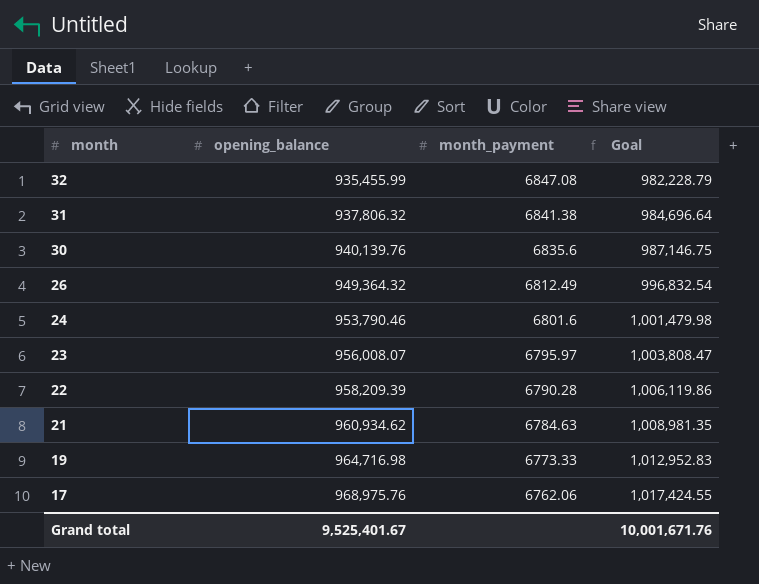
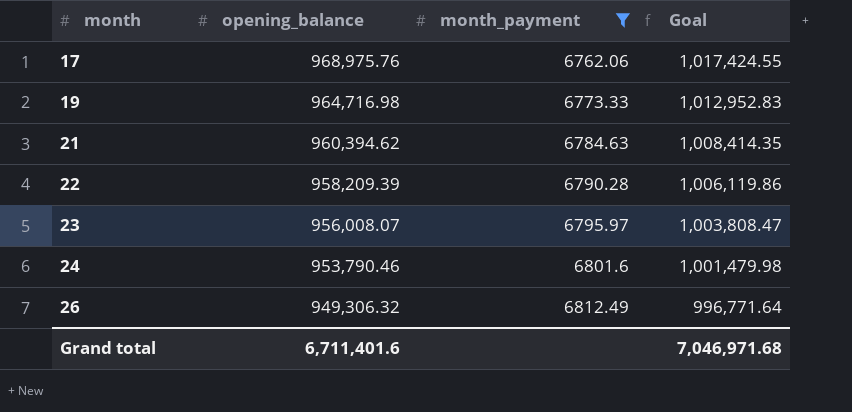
filter: none -> month_payment <= 6812.49
row order: month descending -> month ascending
21 | opening_balance: 960,934.62 -> 960,394.62
21 | Goal: 1,008,981.35 -> 1,008,414.35
26 | opening_balance: 949,364.32 -> 949,306.32
26 | Goal: 996,832.54 -> 996,771.64
Grand total | opening_balance: 9,525,401.67 -> 6,711,401.6
Grand total | Goal: 10,001,671.76 -> 7,046,971.68

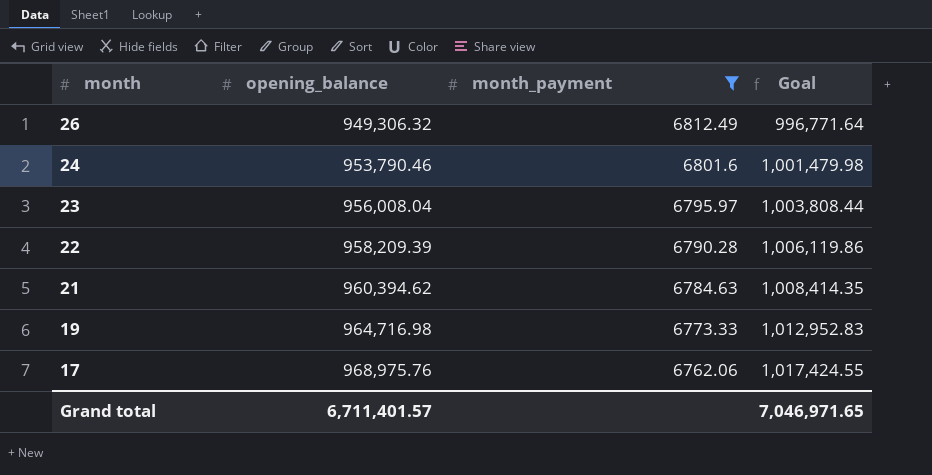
row order: month ascending -> month descending
23 | opening_balance: 956,008.07 -> 956,008.04
23 | Goal: 1,003,808.47 -> 1,003,808.44
Grand total | opening_balance: 6,711,401.6 -> 6,711,401.57
Grand total | Goal: 7,046,971.68 -> 7,046,971.65

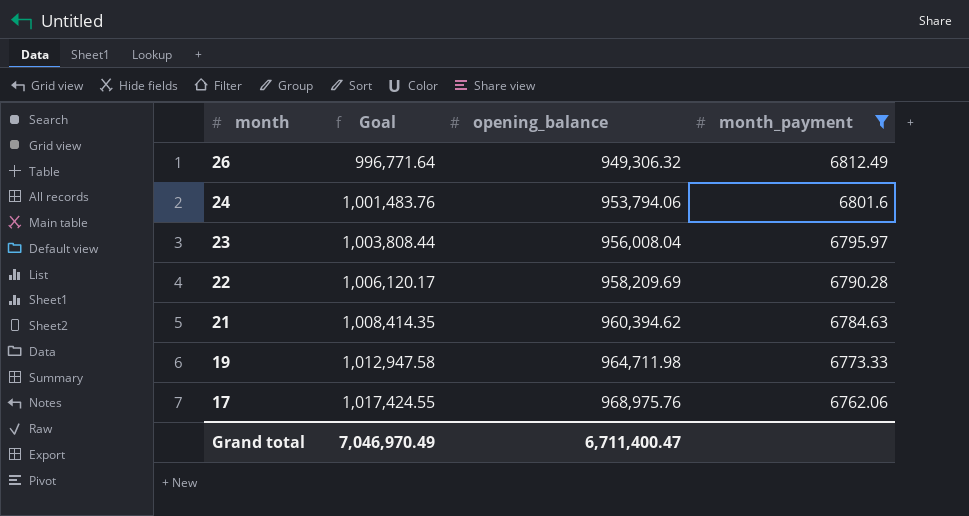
column Goal | position: 4 -> 2
24 | Goal: 1,001,479.98 -> 1,001,483.76
24 | opening_balance: 953,790.46 -> 953,794.06
22 | Goal: 1,006,119.86 -> 1,006,120.17
22 | opening_balance: 958,209.39 -> 958,209.69
19 | Goal: 1,012,952.83 -> 1,012,947.58
19 | opening_balance: 964,716.98 -> 964,711.98
Grand total | Goal: 7,046,971.65 -> 7,046,970.49
Grand total | opening_balance: 6,711,401.57 -> 6,711,400.47

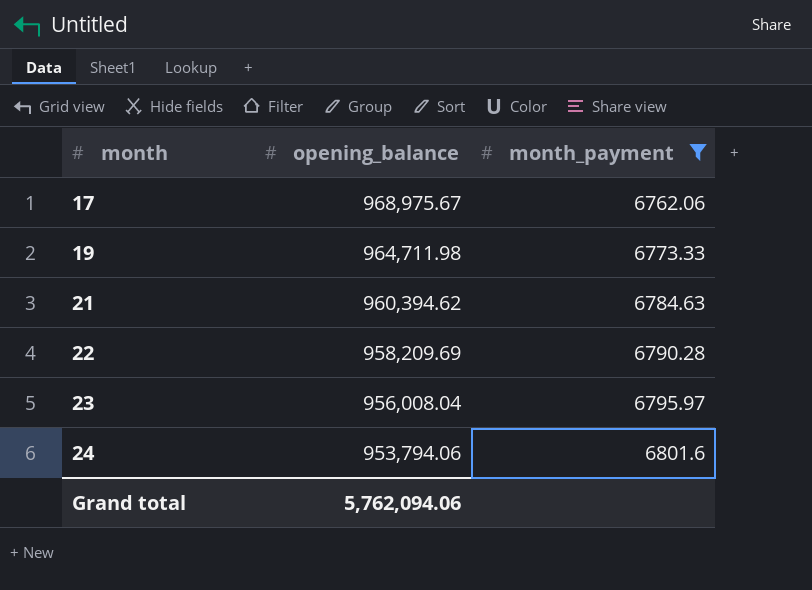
row order: month descending -> month ascending
column Goal | formula: [opening_balance] * 1.05 -> none
row 26: 996,771.64 | 949,306.32 | 6812.49 -> none
17 | opening_balance: 968,975.76 -> 968,975.67
Grand total | opening_balance: 6,711,400.47 -> 5,762,094.06

